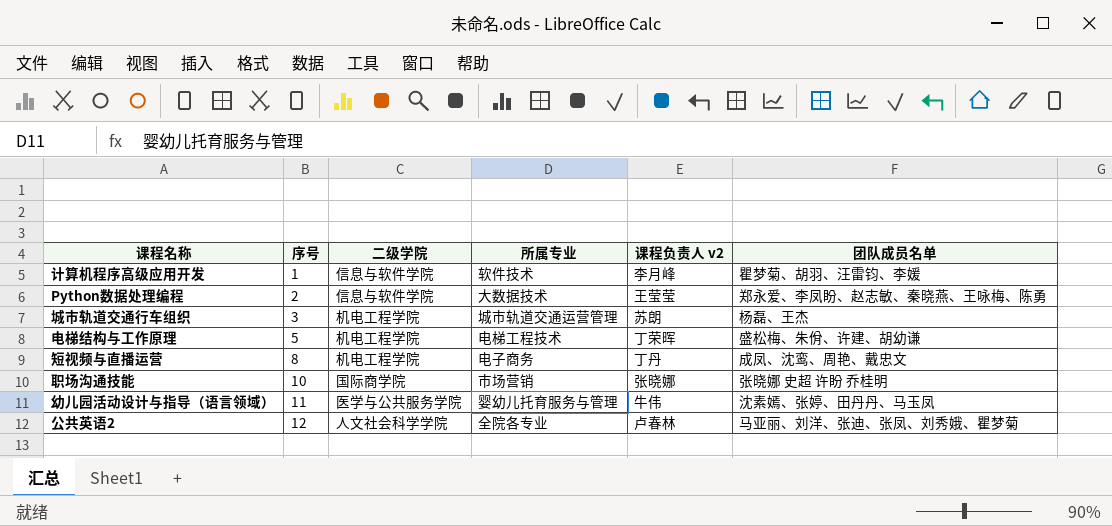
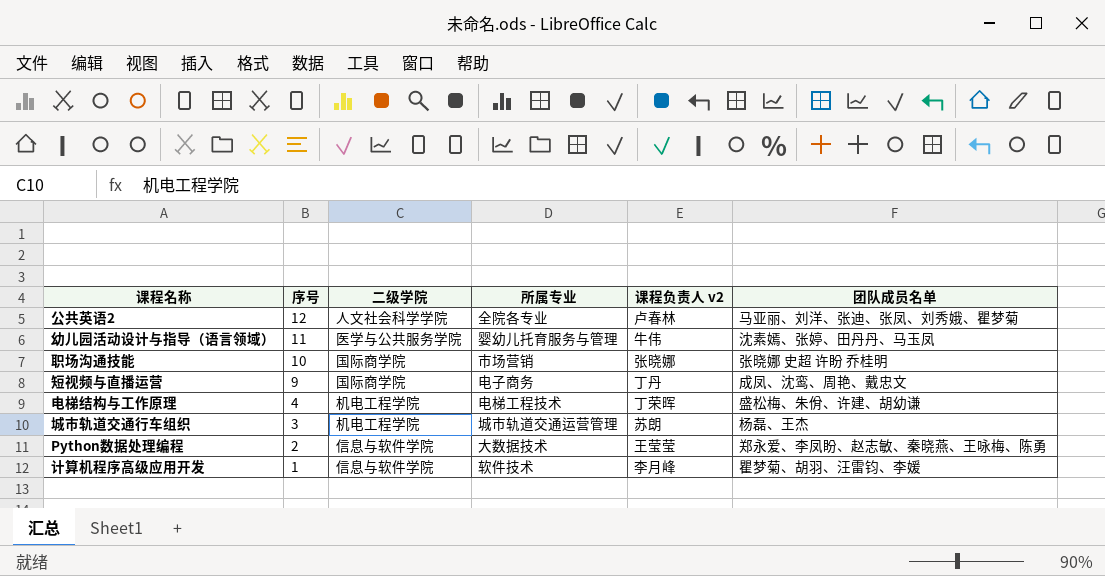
row order: 序号 ascending -> 序号 descending
短视频与直播运营 | 序号: 8 -> 9
短视频与直播运营 | 二级学院: 机电工程学院 -> 国际商学院
电梯结构与工作原理 | 序号: 5 -> 4

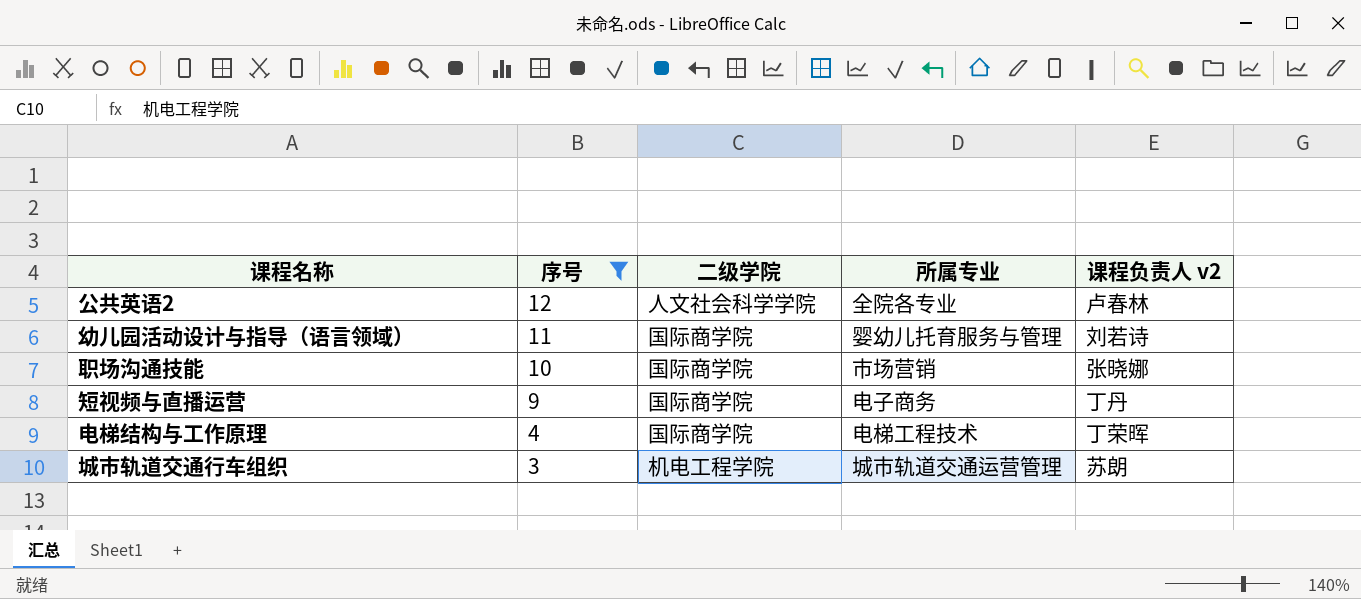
filter: none -> 序号 >= 3
column 团队成员名单 | position: 6 -> none
幼儿园活动设计与指导（语言领域） | 二级学院: 医学与公共服务学院 -> 国际商学院
幼儿园活动设计与指导（语言领域） | 课程负责人 v2: 牛伟 -> 刘若诗
电梯结构与工作原理 | 二级学院: 机电工程学院 -> 国际商学院

